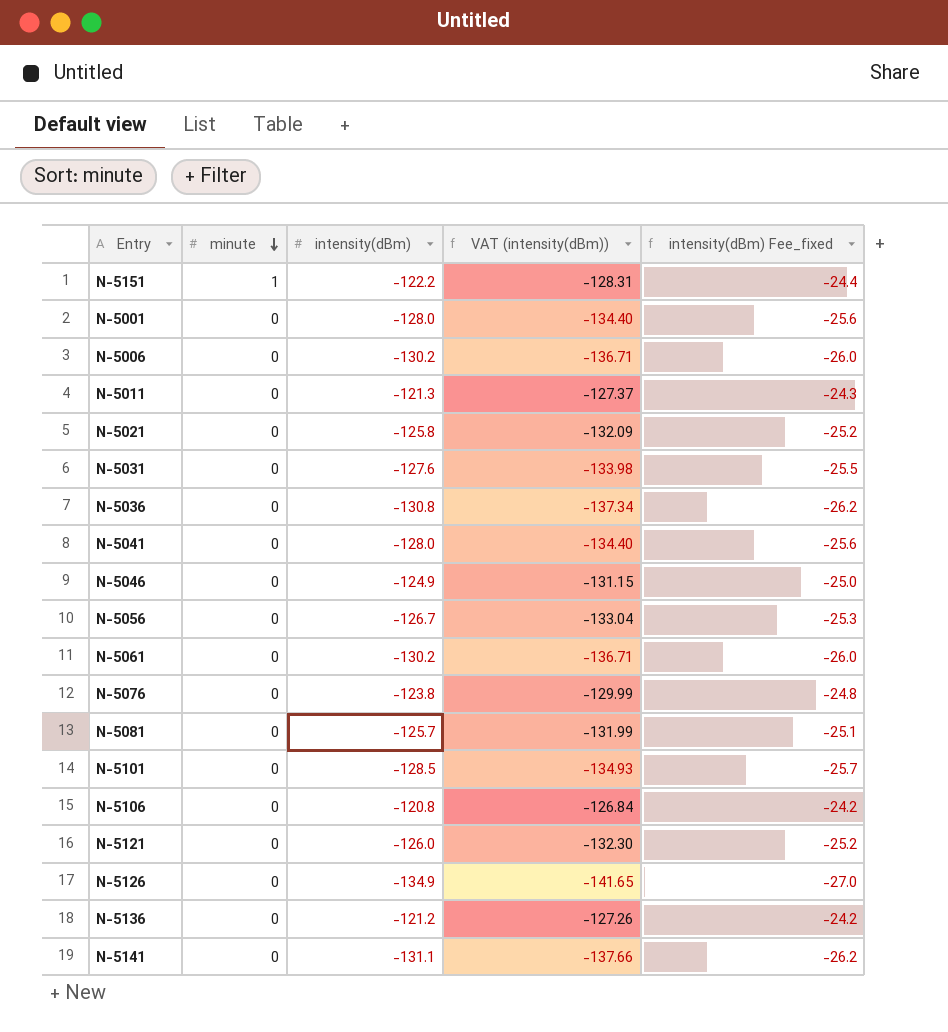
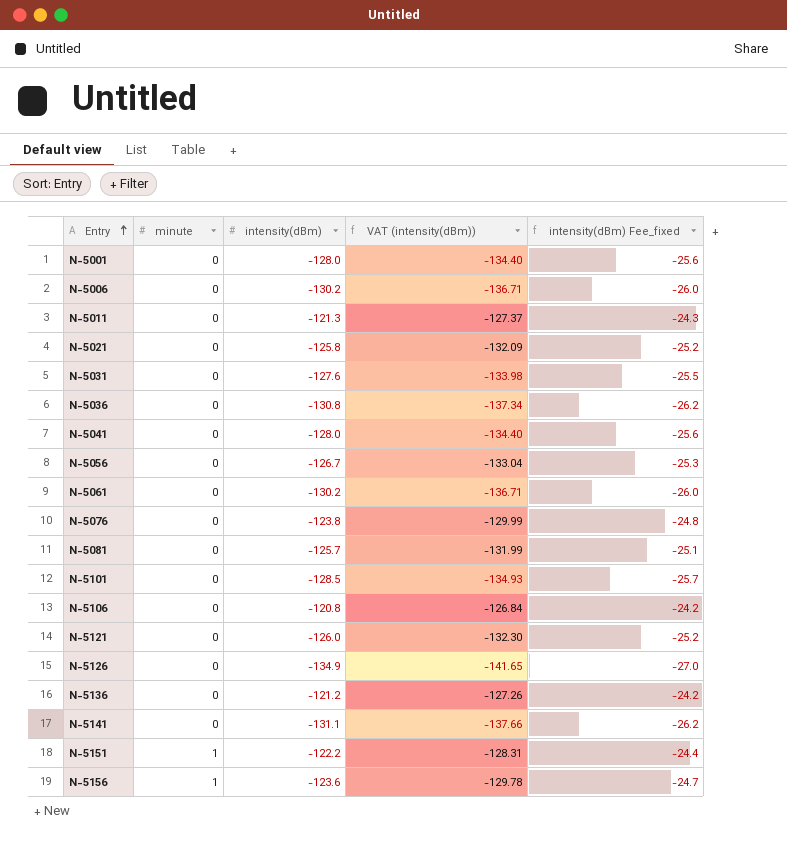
row order: minute descending -> Entry ascending
row N-5046: 0 | -124.9 | -131.15 | -25.0 -> none
row N-5156: none -> 1 | -123.6 | -129.78 | -24.7

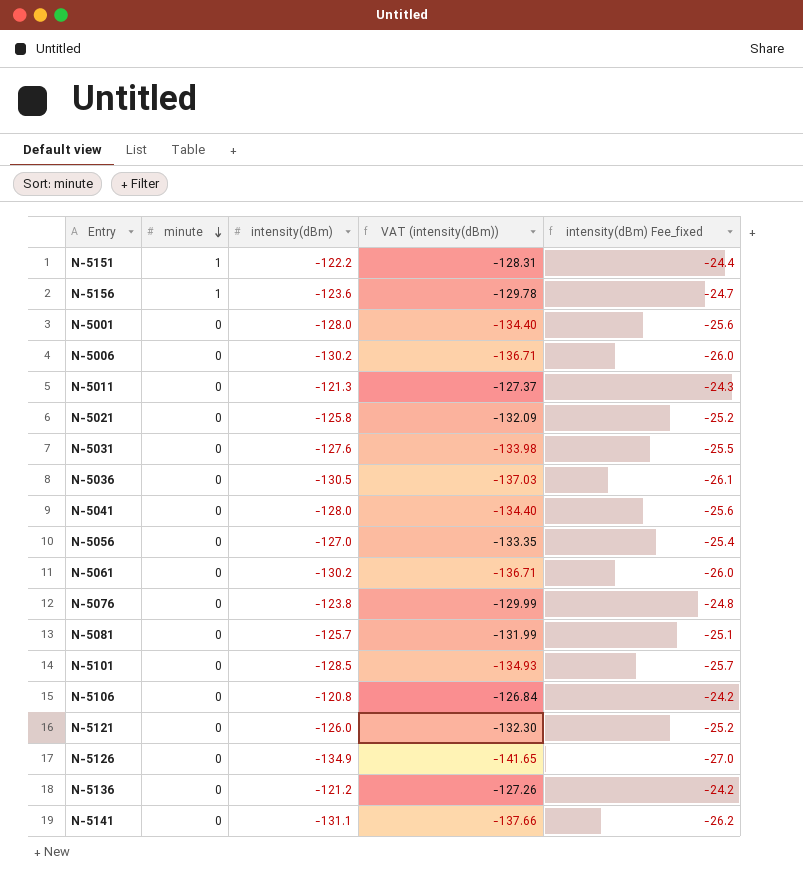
row order: Entry ascending -> minute descending
N-5036 | intensity(dBm): -130.8 -> -130.5
N-5036 | VAT (intensity(dBm)): -137.34 -> -137.03
N-5036 | intensity(dBm) Fee_fixed: -26.2 -> -26.1
N-5056 | intensity(dBm): -126.7 -> -127.0
N-5056 | VAT (intensity(dBm)): -133.04 -> -133.35
N-5056 | intensity(dBm) Fee_fixed: -25.3 -> -25.4

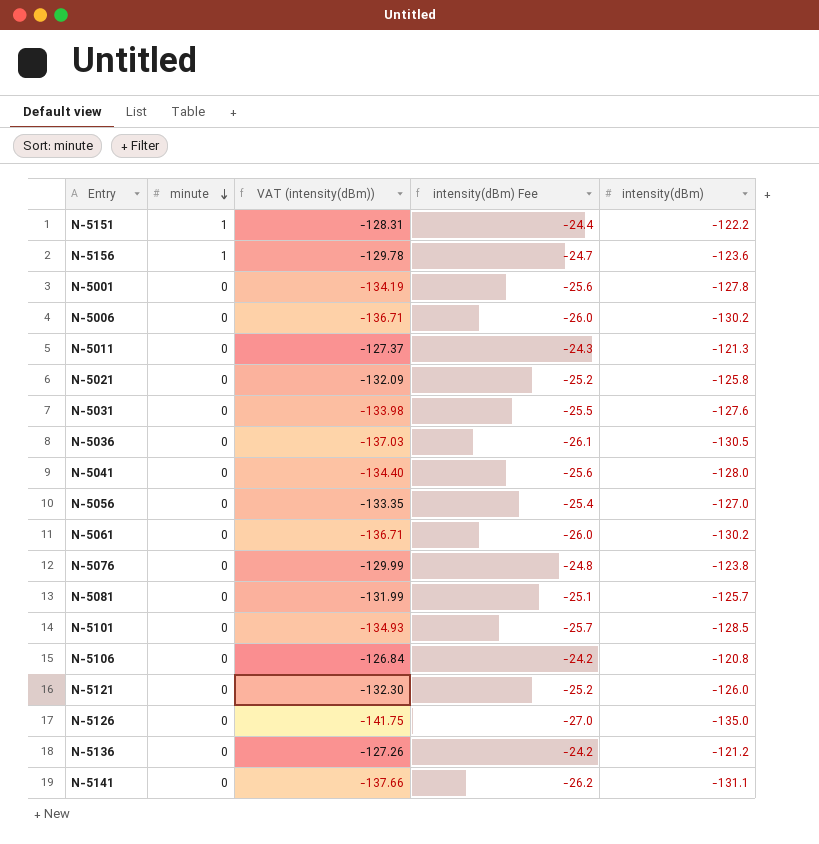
column name: intensity(dBm) Fee_fixed -> intensity(dBm) Fee
column intensity(dBm) | position: 3 -> 5
N-5001 | VAT (intensity(dBm)): -134.40 -> -134.19
N-5001 | intensity(dBm): -128.0 -> -127.8
N-5126 | VAT (intensity(dBm)): -141.65 -> -141.75
N-5126 | intensity(dBm): -134.9 -> -135.0

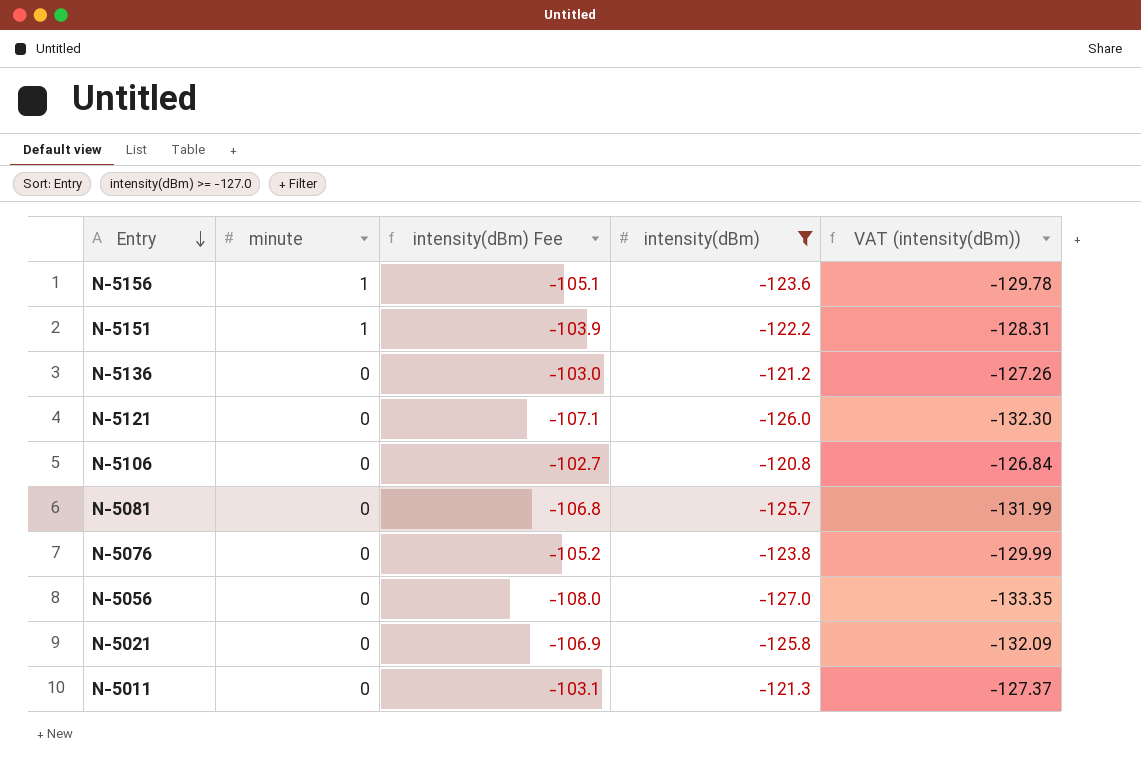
filter: none -> intensity(dBm) >= -127.0
row order: minute descending -> Entry descending
column intensity(dBm) Fee | formula: [intensity(dBm)] * 0.2 -> [intensity(dBm)] * 0.85
column VAT (intensity(dBm)) | position: 3 -> 5

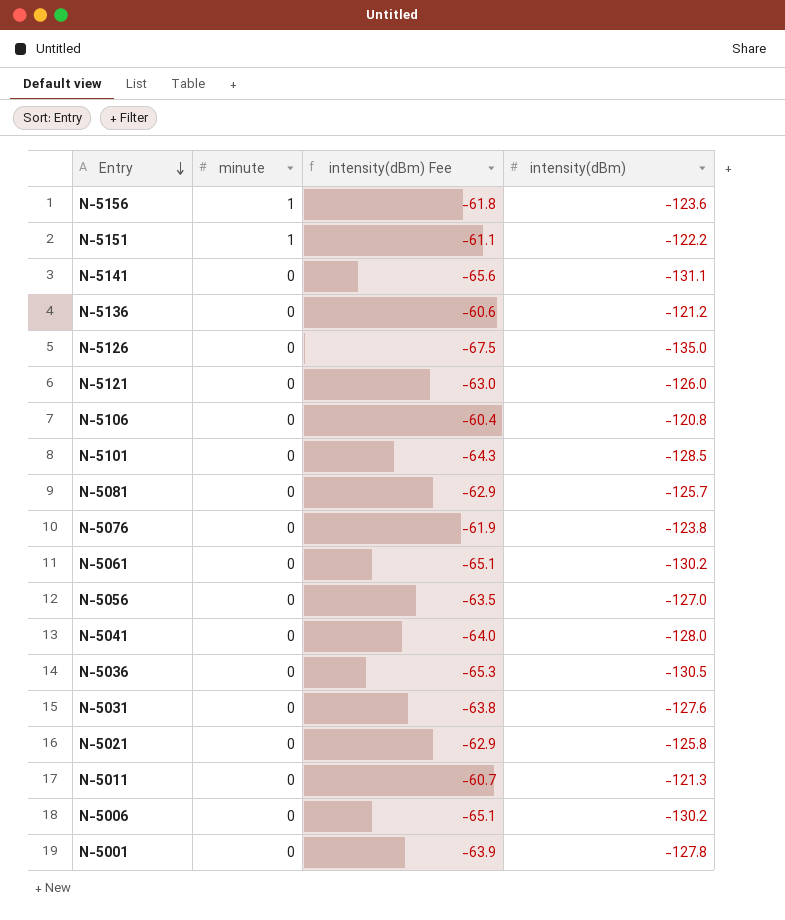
filter: intensity(dBm) >= -127.0 -> none
column VAT (intensity(dBm)) | formula: [intensity(dBm)] * 1.05 -> none
column intensity(dBm) Fee | formula: [intensity(dBm)] * 0.85 -> [intensity(dBm)] * 0.5

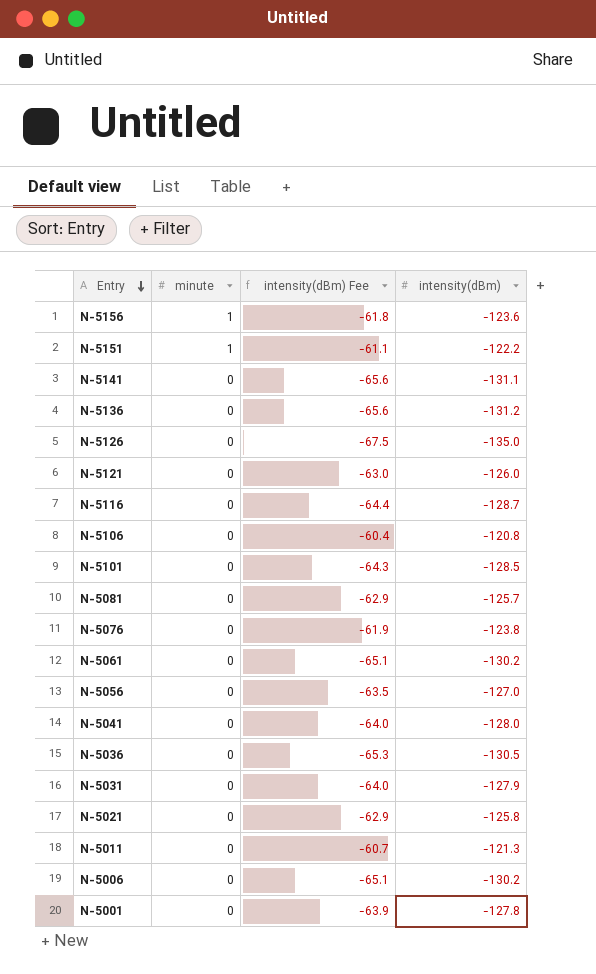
N-5136 | intensity(dBm) Fee: -60.6 -> -65.6
N-5136 | intensity(dBm): -121.2 -> -131.2
row N-5116: none -> 0 | -64.4 | -128.7
N-5031 | intensity(dBm) Fee: -63.8 -> -64.0
N-5031 | intensity(dBm): -127.6 -> -127.9

